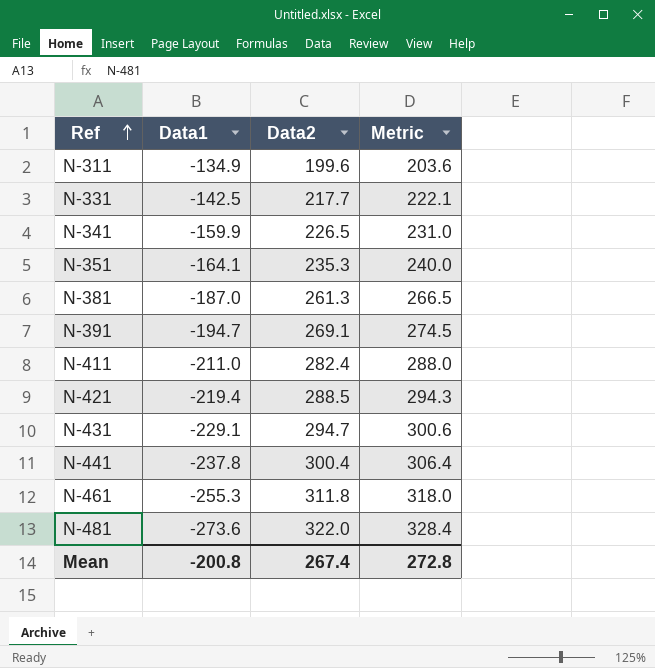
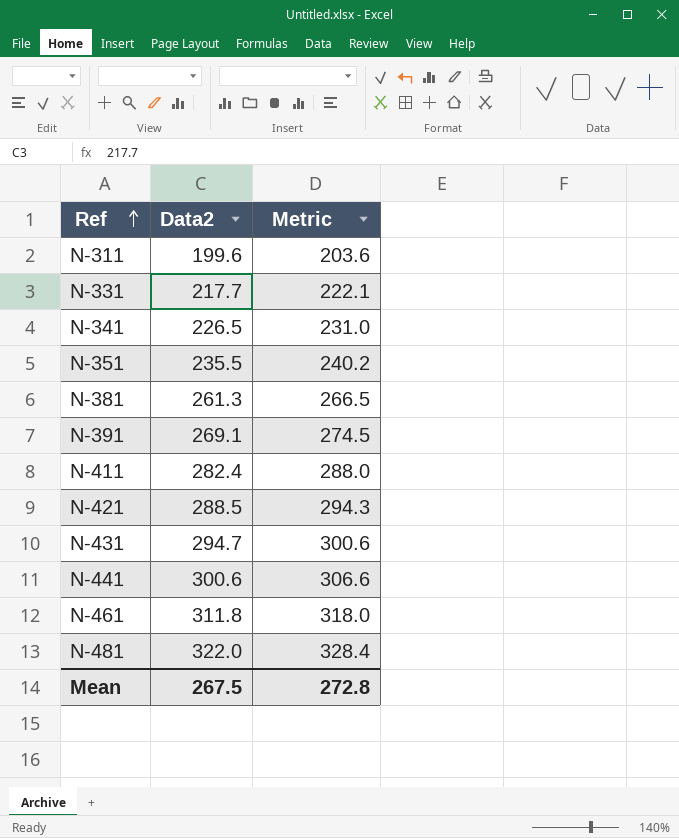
column Data1 | position: 2 -> none
N-351 | Data2: 235.3 -> 235.5
N-351 | Metric: 240.0 -> 240.2
N-441 | Data2: 300.4 -> 300.6
N-441 | Metric: 306.4 -> 306.6
Mean | Data2: 267.4 -> 267.5

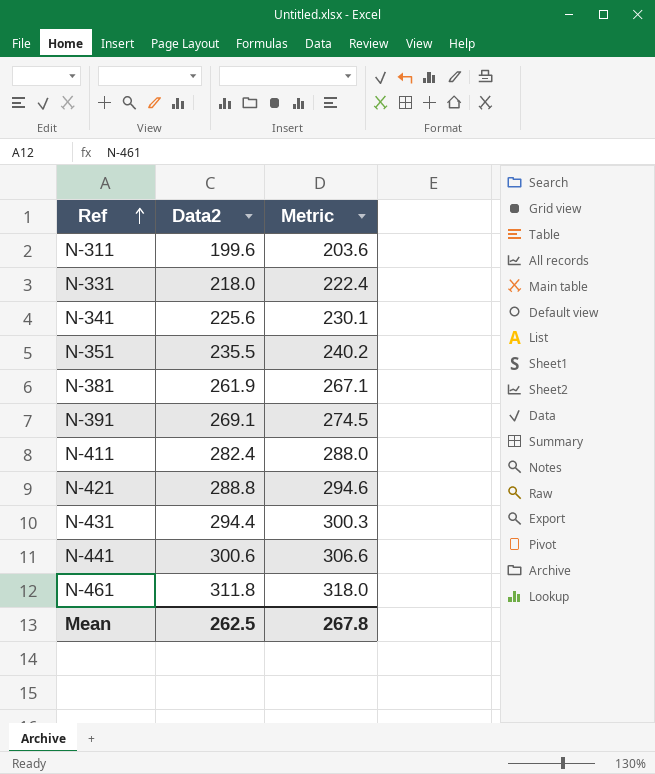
row N-481: 322.0 | 328.4 -> none
N-331 | Data2: 217.7 -> 218.0
N-331 | Metric: 222.1 -> 222.4
N-341 | Data2: 226.5 -> 225.6
N-341 | Metric: 231.0 -> 230.1
N-381 | Data2: 261.3 -> 261.9
N-381 | Metric: 266.5 -> 267.1
N-421 | Data2: 288.5 -> 288.8
N-421 | Metric: 294.3 -> 294.6
N-431 | Data2: 294.7 -> 294.4
N-431 | Metric: 300.6 -> 300.3
Mean | Data2: 267.5 -> 262.5
Mean | Metric: 272.8 -> 267.8

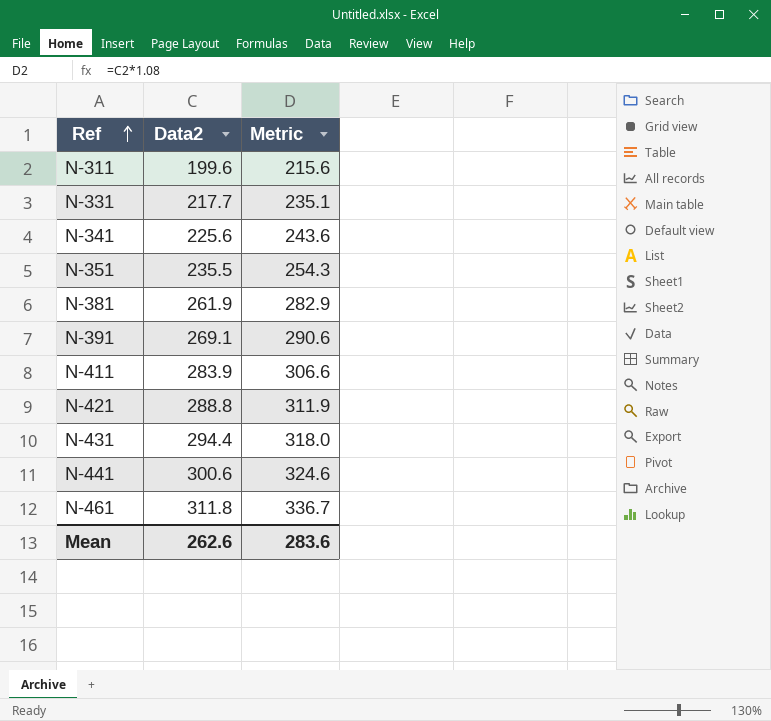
column Metric | formula: [Data2] * 1.02 -> [Data2] * 1.08
N-331 | Data2: 218.0 -> 217.7
N-411 | Data2: 282.4 -> 283.9
Mean | Data2: 262.5 -> 262.6
Mean | Metric: 267.8 -> 283.6

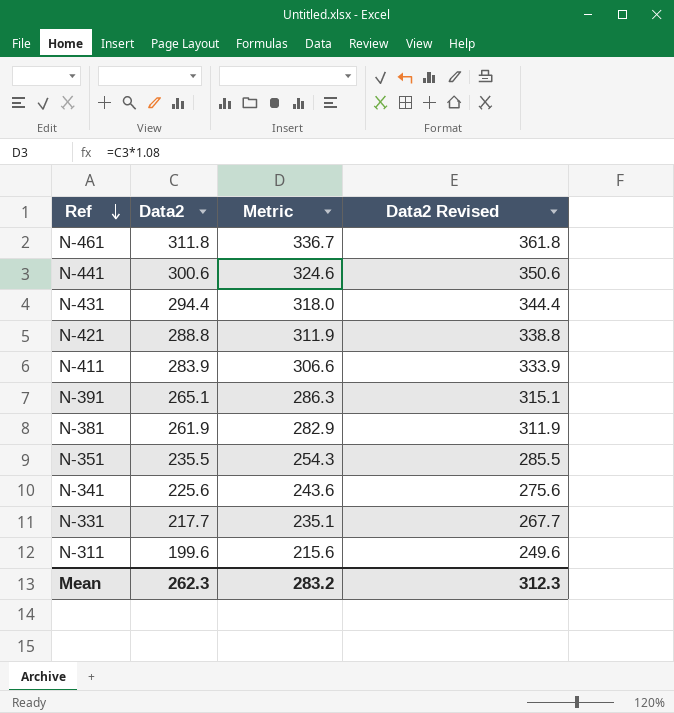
row order: Ref ascending -> Ref descending
column Data2 Revised | formula: none -> [Data2] + 50
N-391 | Data2: 269.1 -> 265.1
N-391 | Metric: 290.6 -> 286.3
Mean | Data2: 262.6 -> 262.3
Mean | Metric: 283.6 -> 283.2

